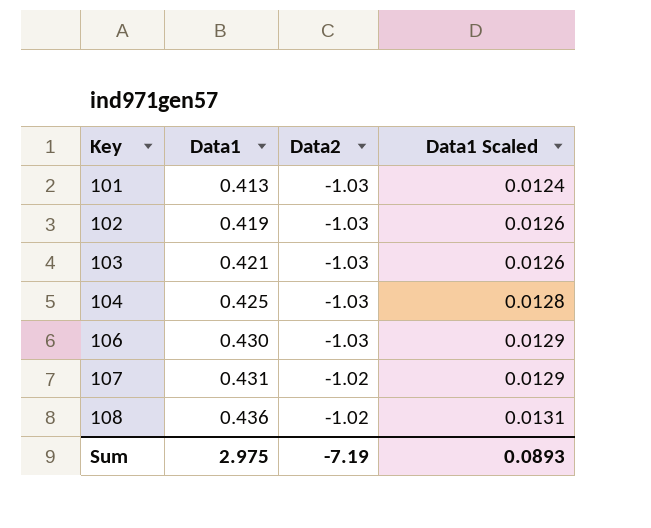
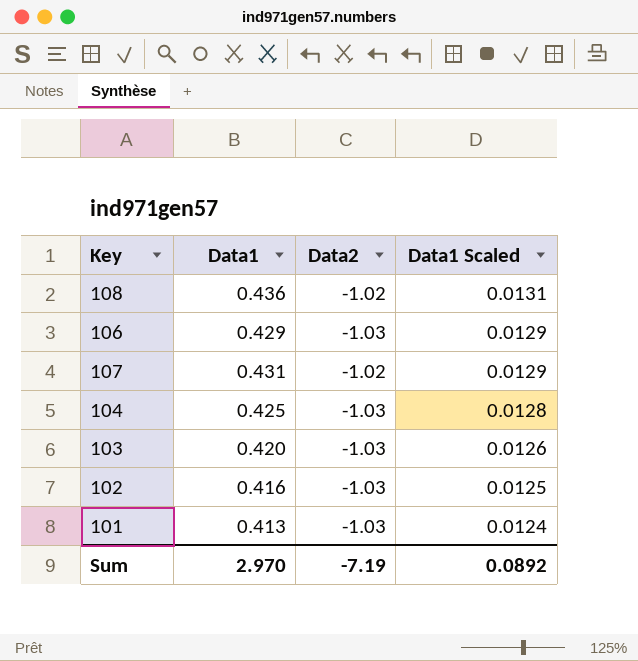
row order: Key ascending -> Data1 Scaled descending
106 | Data1: 0.430 -> 0.429
103 | Data1: 0.421 -> 0.420
102 | Data1: 0.419 -> 0.416
102 | Data1 Scaled: 0.0126 -> 0.0125
Sum | Data1: 2.975 -> 2.970
Sum | Data1 Scaled: 0.0893 -> 0.0892

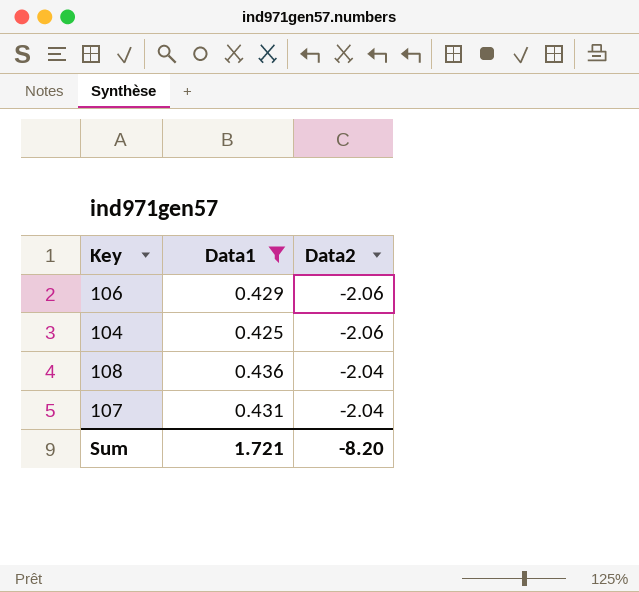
filter: none -> Data1 >= 0.425
row order: Data1 Scaled descending -> Data2 ascending
column Data1 Scaled | formula: [Data1] * 0.03 -> none
106 | Data2: -1.03 -> -2.06
104 | Data2: -1.03 -> -2.06
108 | Data2: -1.02 -> -2.04
107 | Data2: -1.02 -> -2.04
Sum | Data1: 2.970 -> 1.721
Sum | Data2: -7.19 -> -8.20

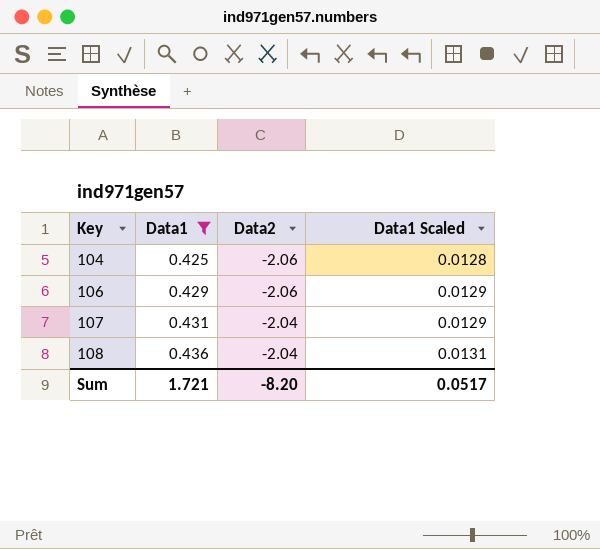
row order: Data2 ascending -> Key ascending
column Data1 Scaled | formula: none -> [Data1] * 0.03

